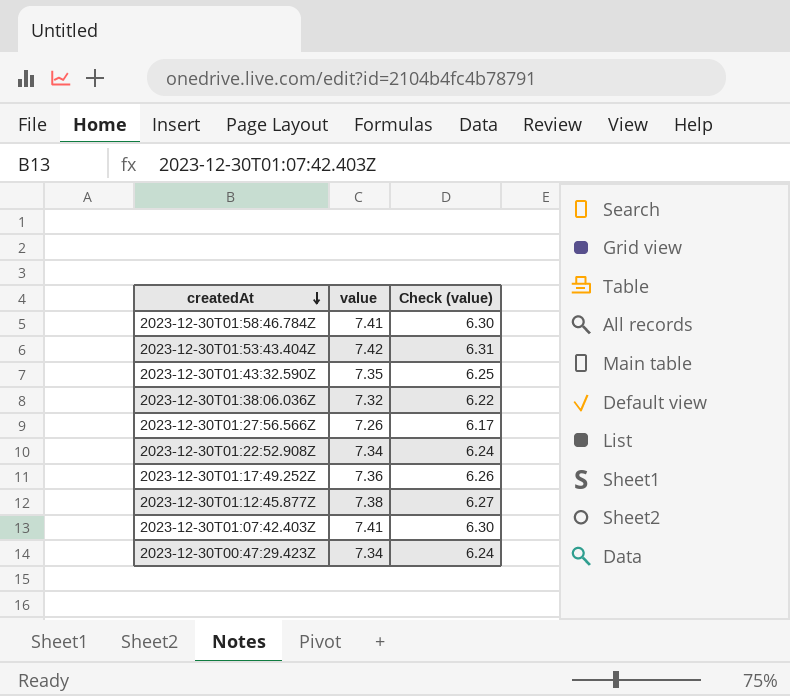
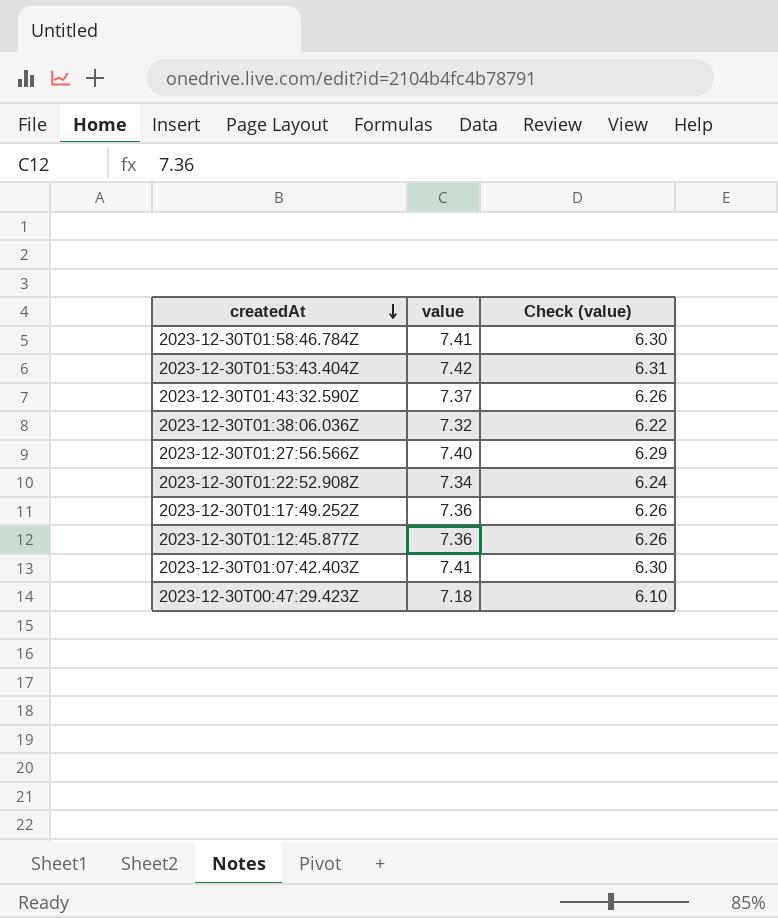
2023-12-30T01:43:32.590Z | value: 7.35 -> 7.37
2023-12-30T01:43:32.590Z | Check (value): 6.25 -> 6.26
2023-12-30T01:27:56.566Z | value: 7.26 -> 7.40
2023-12-30T01:27:56.566Z | Check (value): 6.17 -> 6.29
2023-12-30T01:12:45.877Z | value: 7.38 -> 7.36
2023-12-30T01:12:45.877Z | Check (value): 6.27 -> 6.26
2023-12-30T00:47:29.423Z | value: 7.34 -> 7.18
2023-12-30T00:47:29.423Z | Check (value): 6.24 -> 6.10

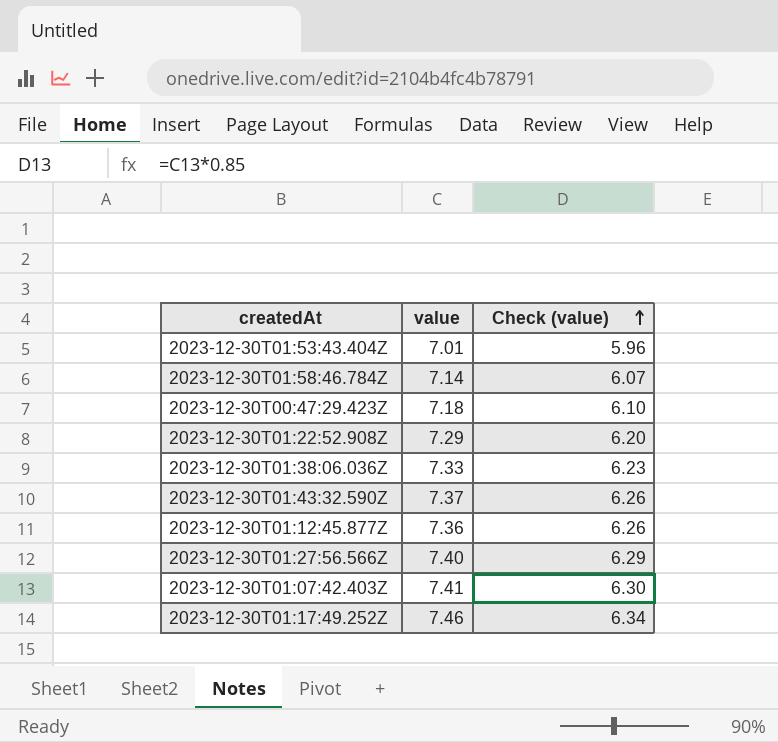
row order: createdAt descending -> Check (value) ascending
2023-12-30T01:53:43.404Z | value: 7.42 -> 7.01
2023-12-30T01:53:43.404Z | Check (value): 6.31 -> 5.96
2023-12-30T01:58:46.784Z | value: 7.41 -> 7.14
2023-12-30T01:58:46.784Z | Check (value): 6.30 -> 6.07
2023-12-30T01:22:52.908Z | value: 7.34 -> 7.29
2023-12-30T01:22:52.908Z | Check (value): 6.24 -> 6.20
2023-12-30T01:38:06.036Z | value: 7.32 -> 7.33
2023-12-30T01:38:06.036Z | Check (value): 6.22 -> 6.23
2023-12-30T01:17:49.252Z | value: 7.36 -> 7.46
2023-12-30T01:17:49.252Z | Check (value): 6.26 -> 6.34

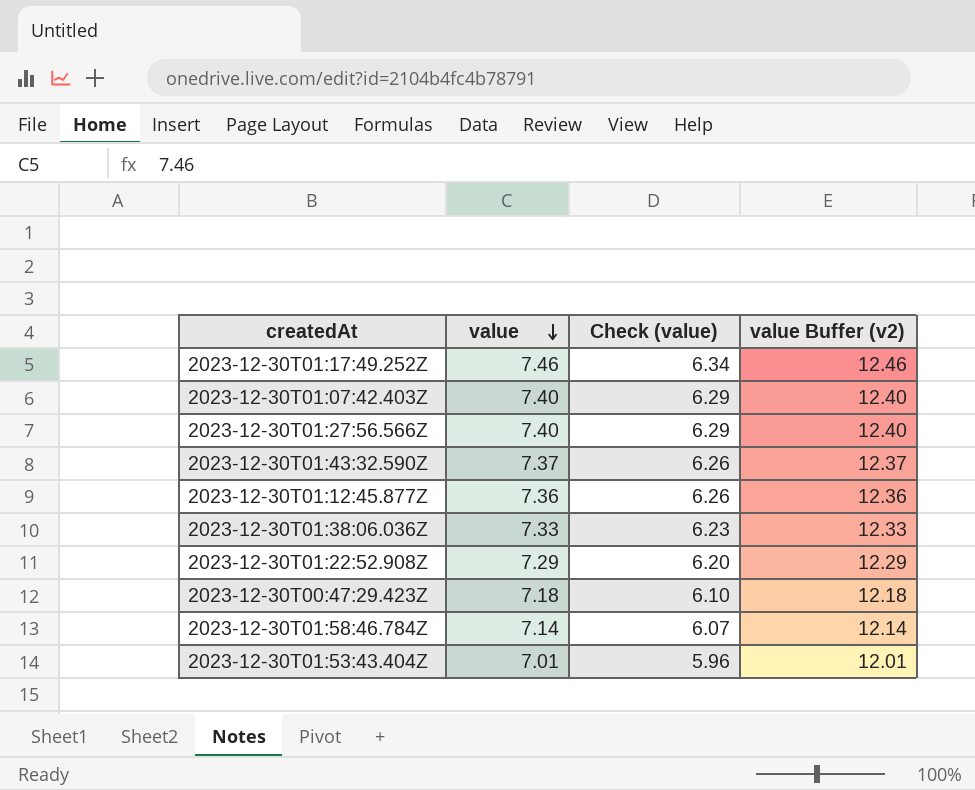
row order: Check (value) ascending -> value descending
column value Buffer (v2) | formula: none -> [value] + 5
2023-12-30T01:07:42.403Z | value: 7.41 -> 7.40
2023-12-30T01:07:42.403Z | Check (value): 6.30 -> 6.29

